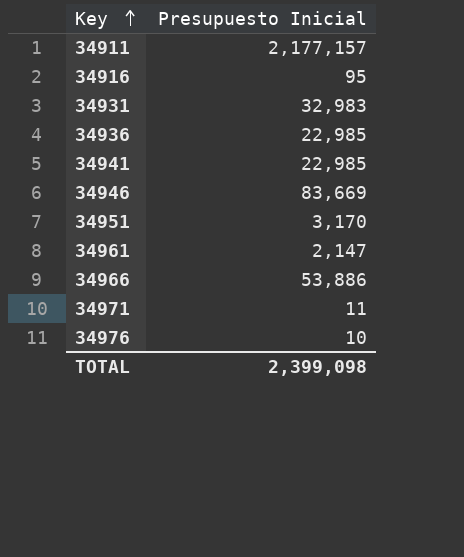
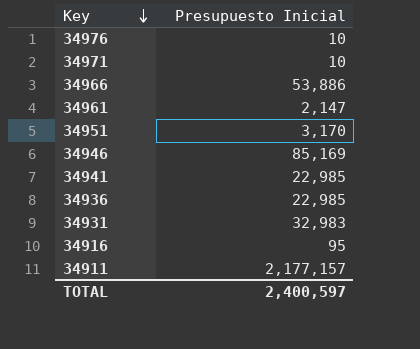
row order: Key ascending -> Key descending
34971 | Presupuesto Inicial: 11 -> 10
34946 | Presupuesto Inicial: 83,669 -> 85,169
TOTAL | Presupuesto Inicial: 2,399,098 -> 2,400,597

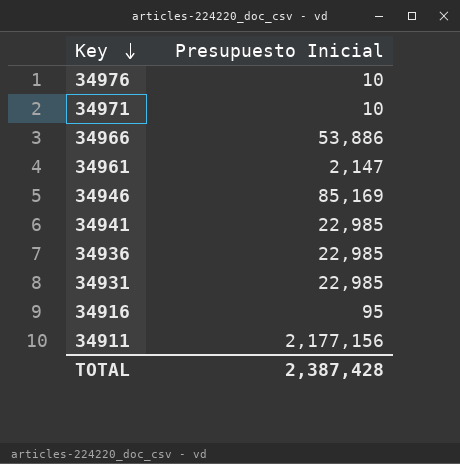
row 34951: 3,170 -> none
34931 | Presupuesto Inicial: 32,983 -> 22,985
34911 | Presupuesto Inicial: 2,177,157 -> 2,177,156
TOTAL | Presupuesto Inicial: 2,400,597 -> 2,387,428

